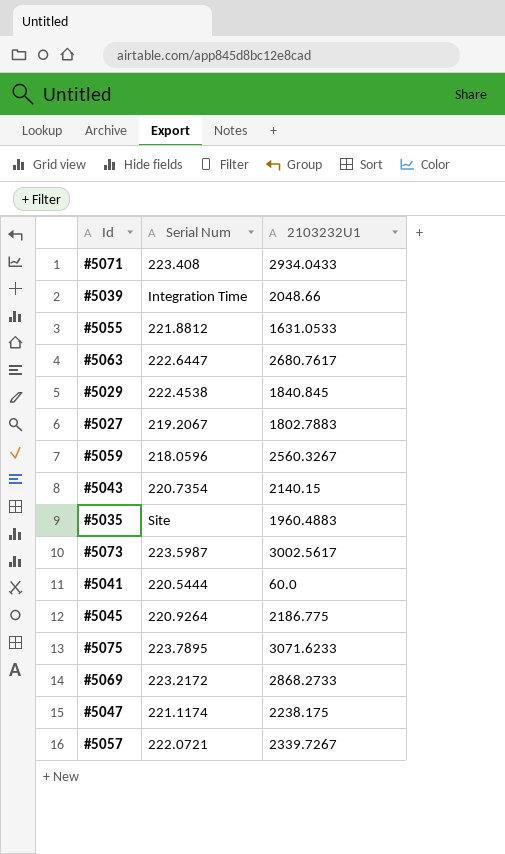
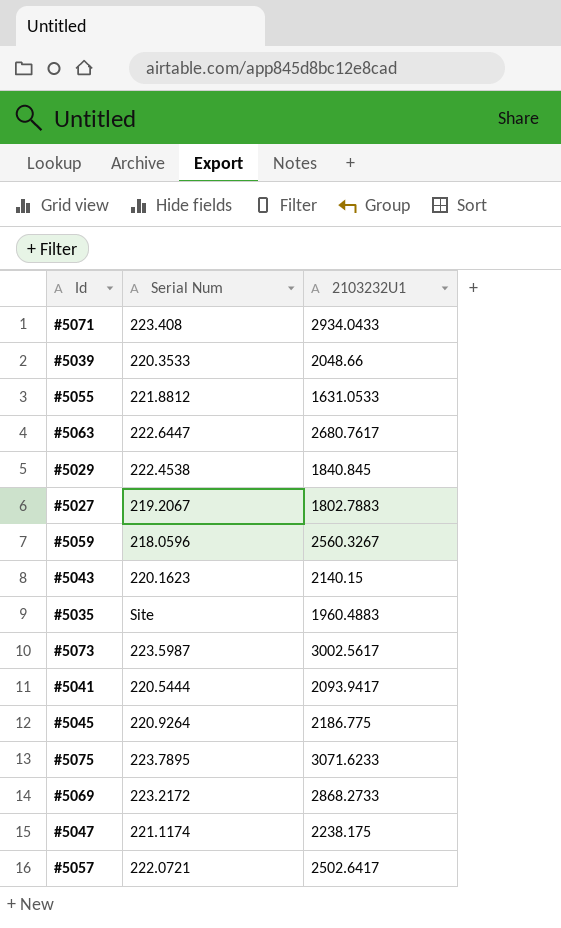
#5039 | Serial Num: Integration Time -> 220.3533
#5043 | Serial Num: 220.7354 -> 220.1623
#5041 | 2103232U1: 60.0 -> 2093.9417
#5057 | 2103232U1: 2339.7267 -> 2502.6417

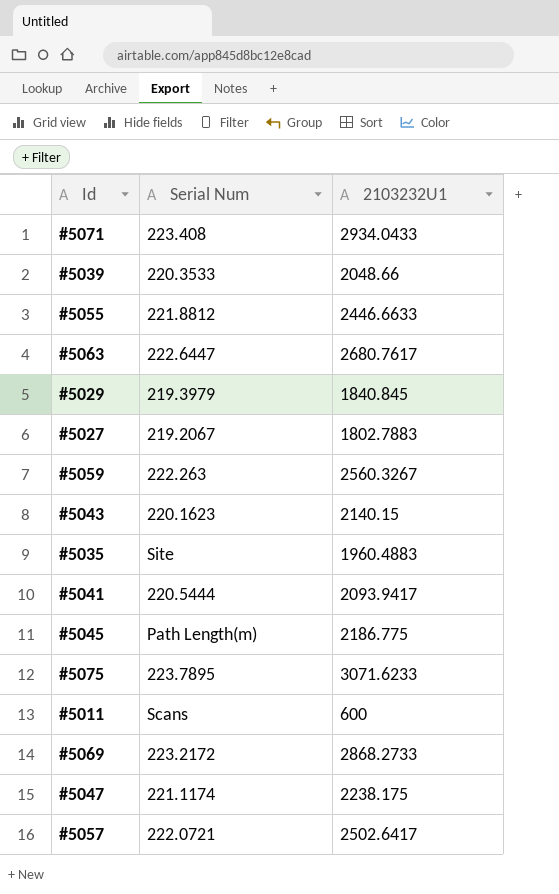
row #5073: 223.5987 | 3002.5617 -> none
#5055 | 2103232U1: 1631.0533 -> 2446.6633
#5029 | Serial Num: 222.4538 -> 219.3979
#5059 | Serial Num: 218.0596 -> 222.263
#5045 | Serial Num: 220.9264 -> Path Length(m)
row #5011: none -> Scans | 600

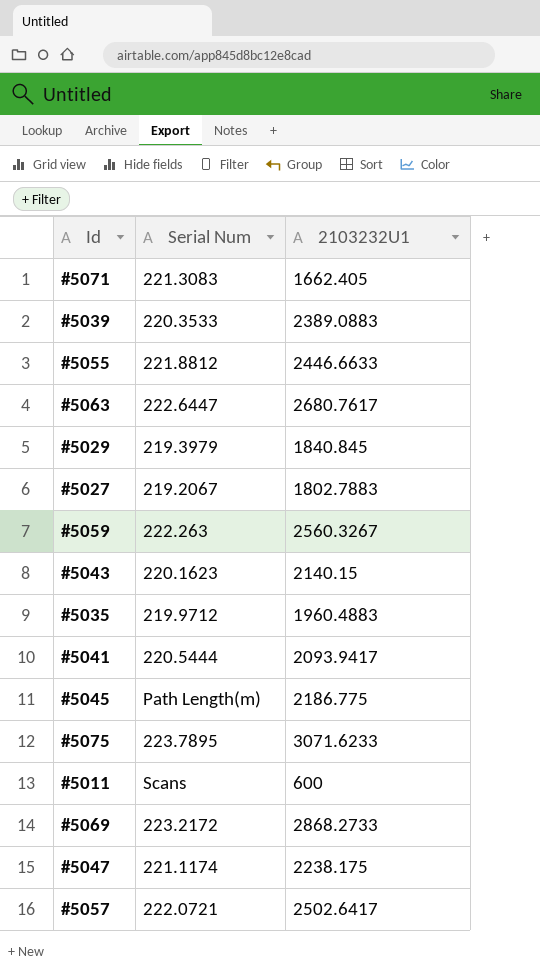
#5071 | Serial Num: 223.408 -> 221.3083
#5071 | 2103232U1: 2934.0433 -> 1662.405
#5039 | 2103232U1: 2048.66 -> 2389.0883
#5035 | Serial Num: Site -> 219.9712

